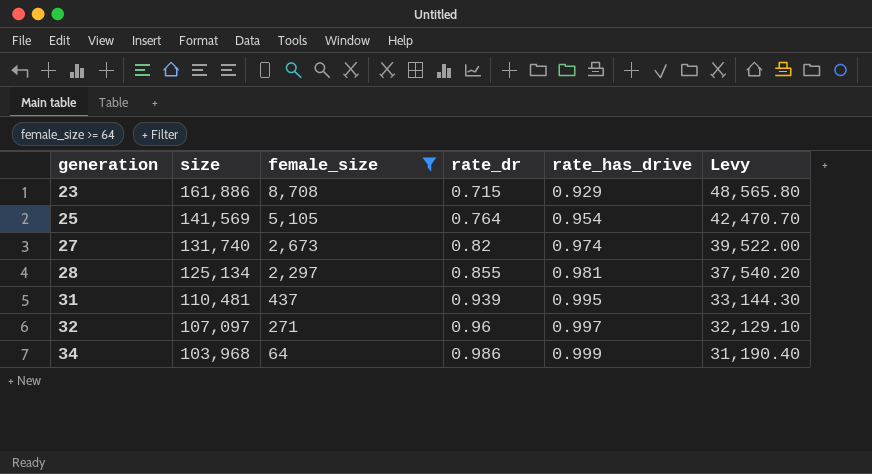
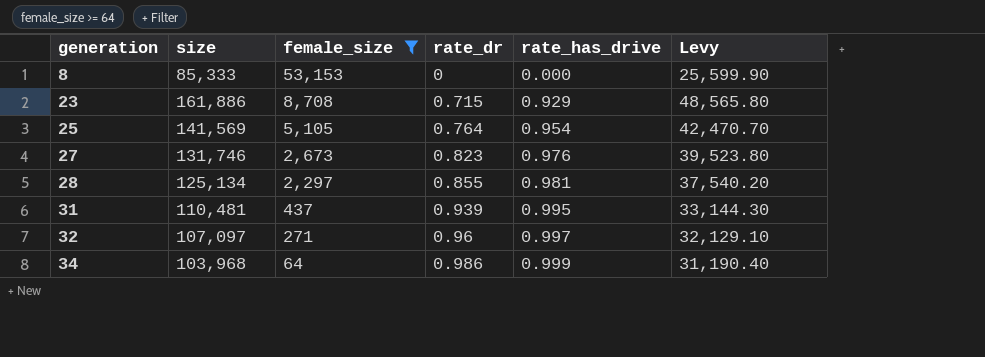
row 8: none -> 85,333 | 53,153 | 0 | 0.000 | 25,599.90
27 | size: 131,740 -> 131,746
27 | rate_dr: 0.82 -> 0.823
27 | rate_has_drive: 0.974 -> 0.976
27 | Levy: 39,522.00 -> 39,523.80

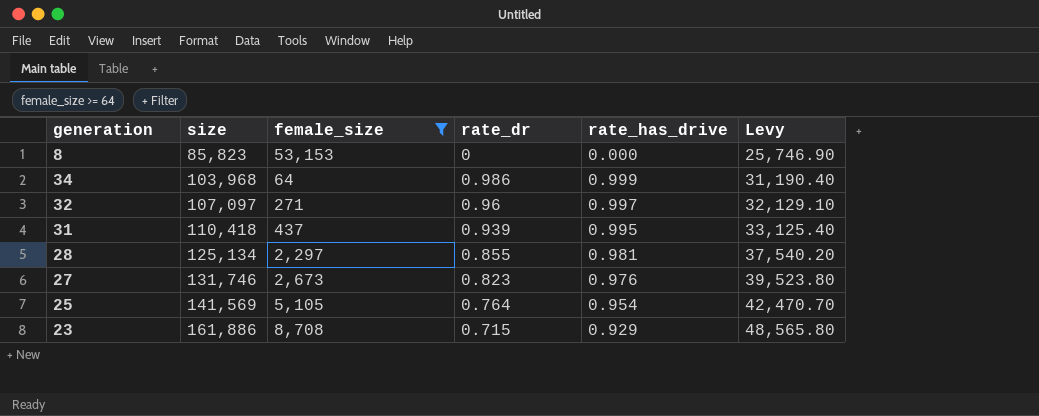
row order: generation ascending -> size ascending
8 | size: 85,333 -> 85,823
8 | Levy: 25,599.90 -> 25,746.90
31 | size: 110,481 -> 110,418
31 | Levy: 33,144.30 -> 33,125.40

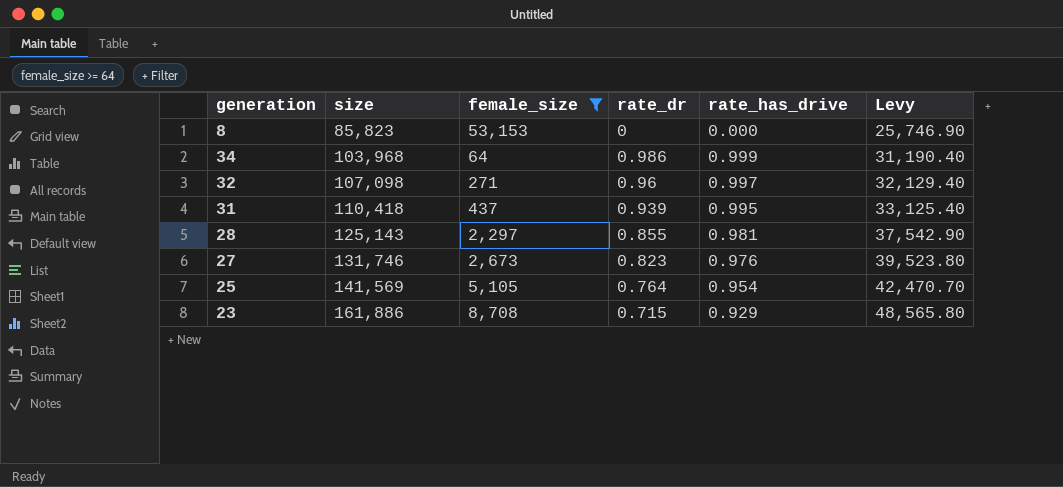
32 | size: 107,097 -> 107,098
32 | Levy: 32,129.10 -> 32,129.40
28 | size: 125,134 -> 125,143
28 | Levy: 37,540.20 -> 37,542.90

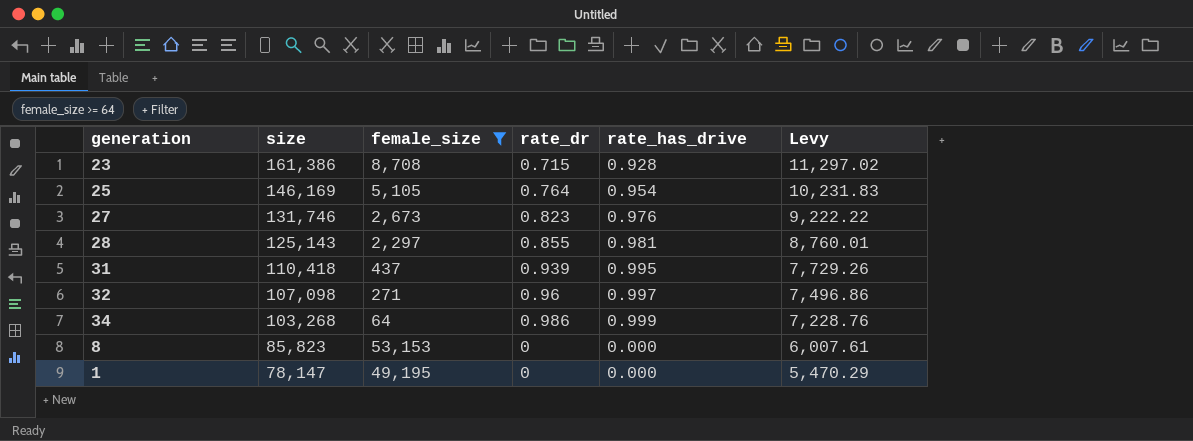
row order: size ascending -> size descending
column Levy | formula: [size] * 0.3 -> [size] * 0.07
23 | size: 161,886 -> 161,386
23 | rate_has_drive: 0.929 -> 0.928
25 | size: 141,569 -> 146,169
34 | size: 103,968 -> 103,268
row 1: none -> 78,147 | 49,195 | 0 | 0.000 | 5,470.29

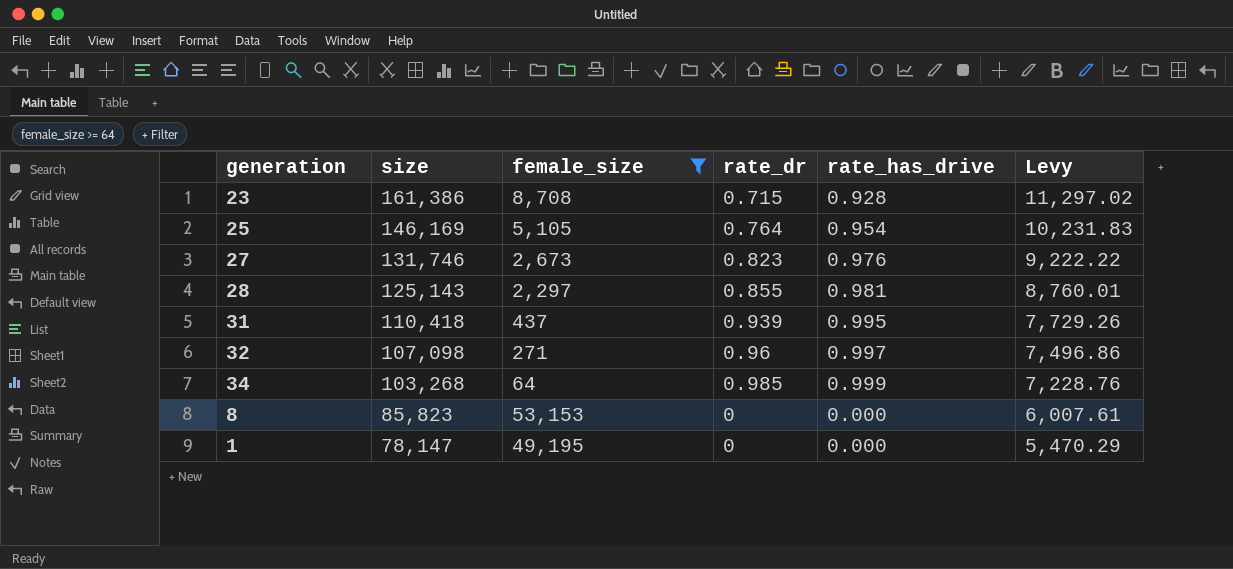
34 | rate_dr: 0.986 -> 0.985

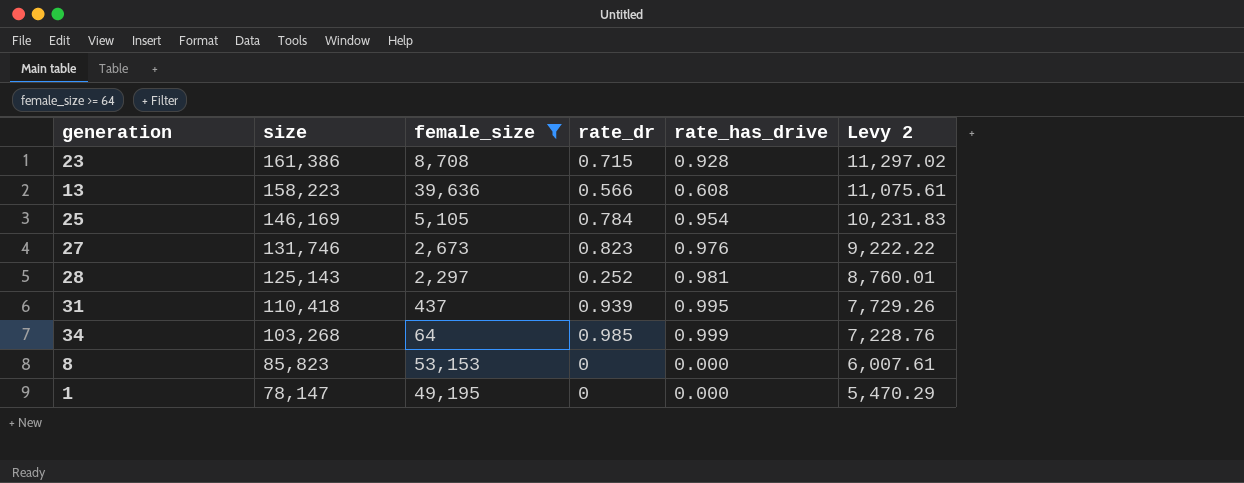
column name: Levy -> Levy 2
row 32: 107,098 | 271 | 0.96 | 0.997 | 7,496.86 -> none
row 13: none -> 158,223 | 39,636 | 0.566 | 0.608 | 11,075.61
25 | rate_dr: 0.764 -> 0.784
28 | rate_dr: 0.855 -> 0.252

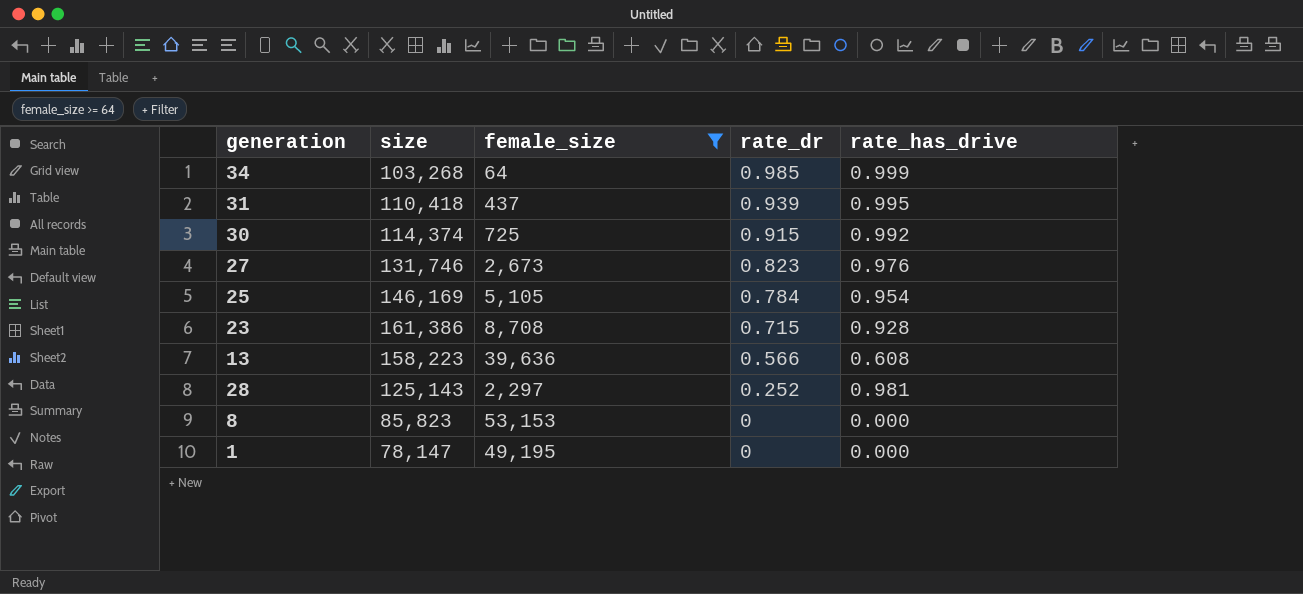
row order: size descending -> rate_dr descending
column Levy 2 | formula: [size] * 0.07 -> none
row 30: none -> 114,374 | 725 | 0.915 | 0.992

